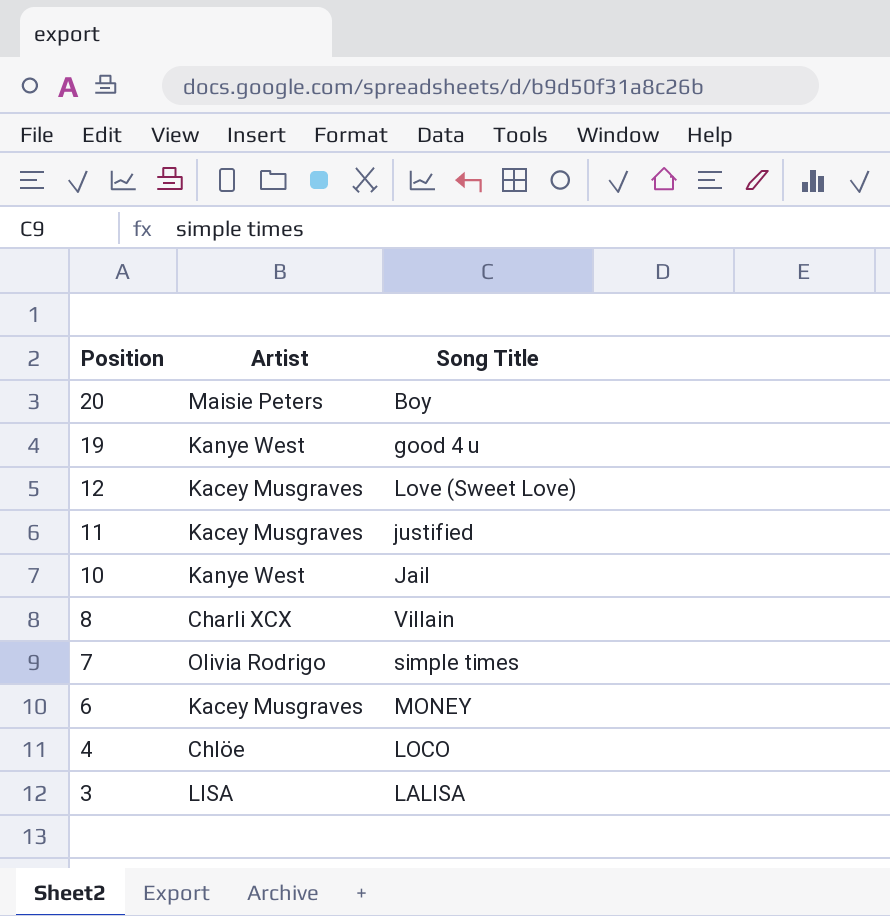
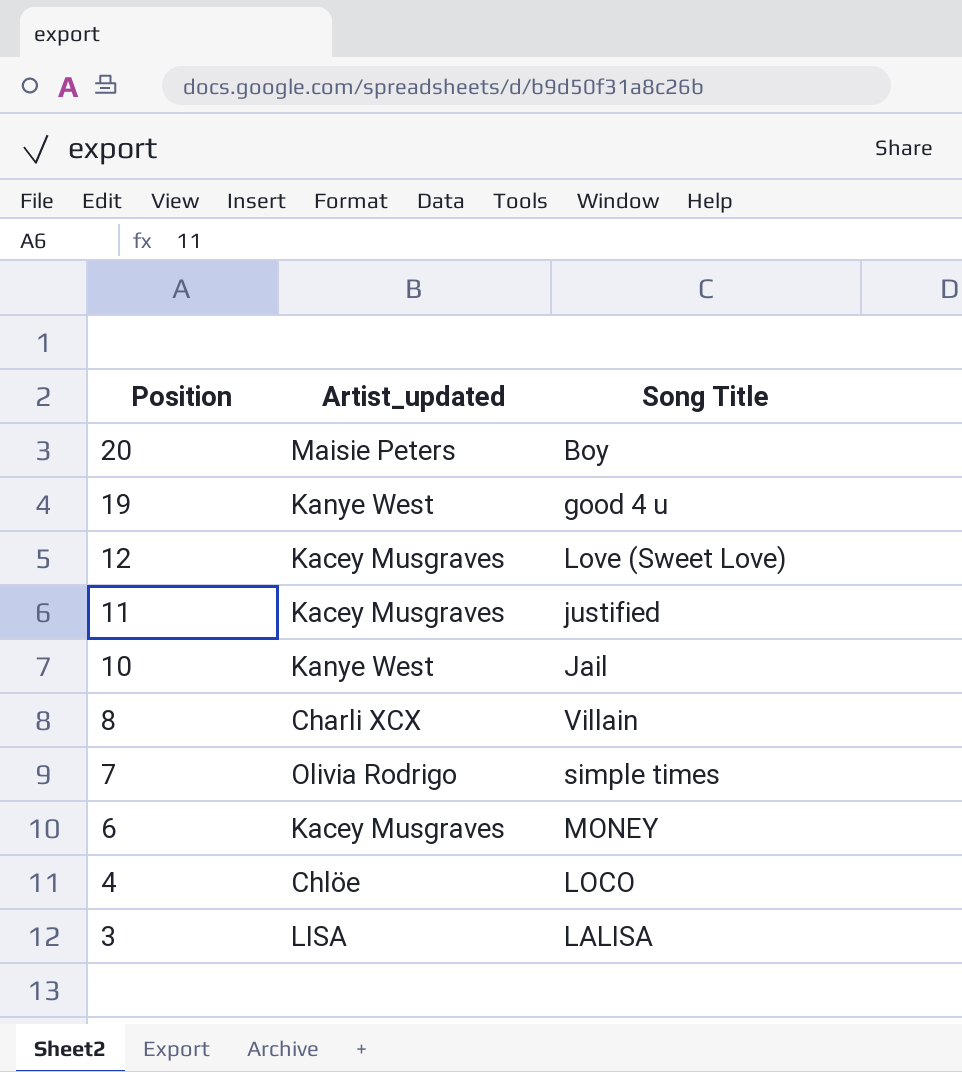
column name: Artist -> Artist_updated

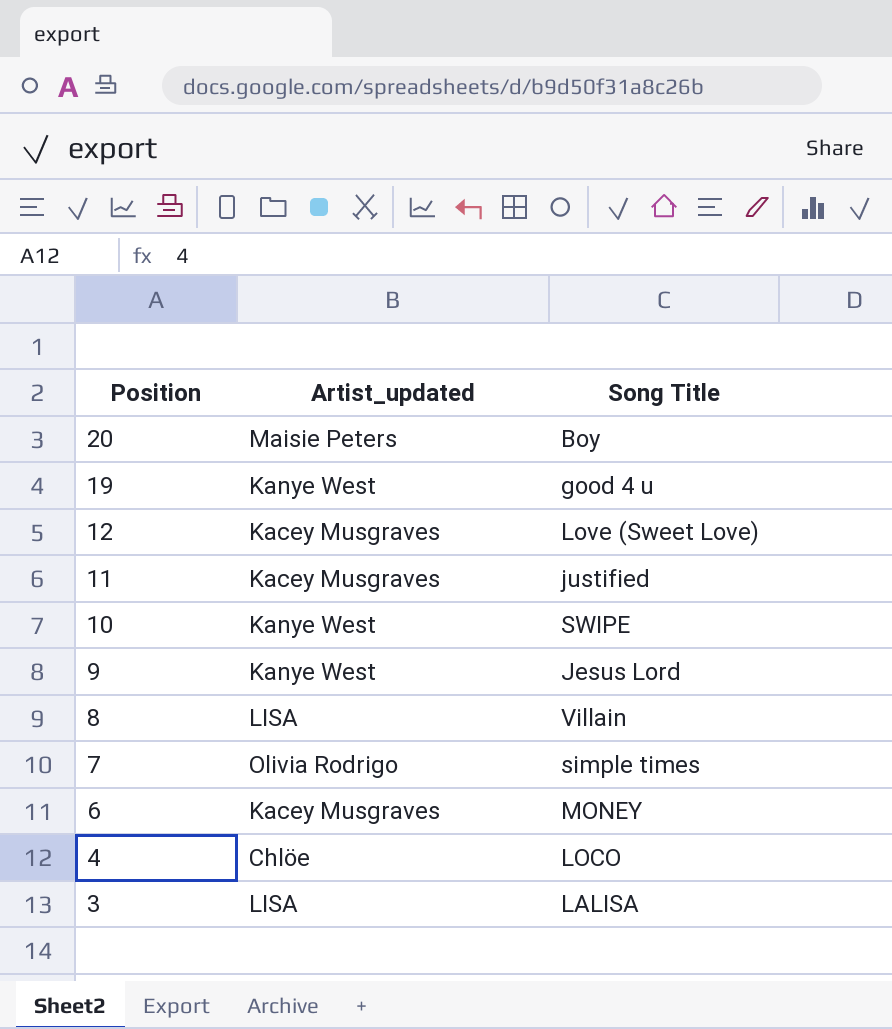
10 | Song Title: Jail -> SWIPE
row 9: none -> Kanye West | Jesus Lord
8 | Artist_updated: Charli XCX -> LISA

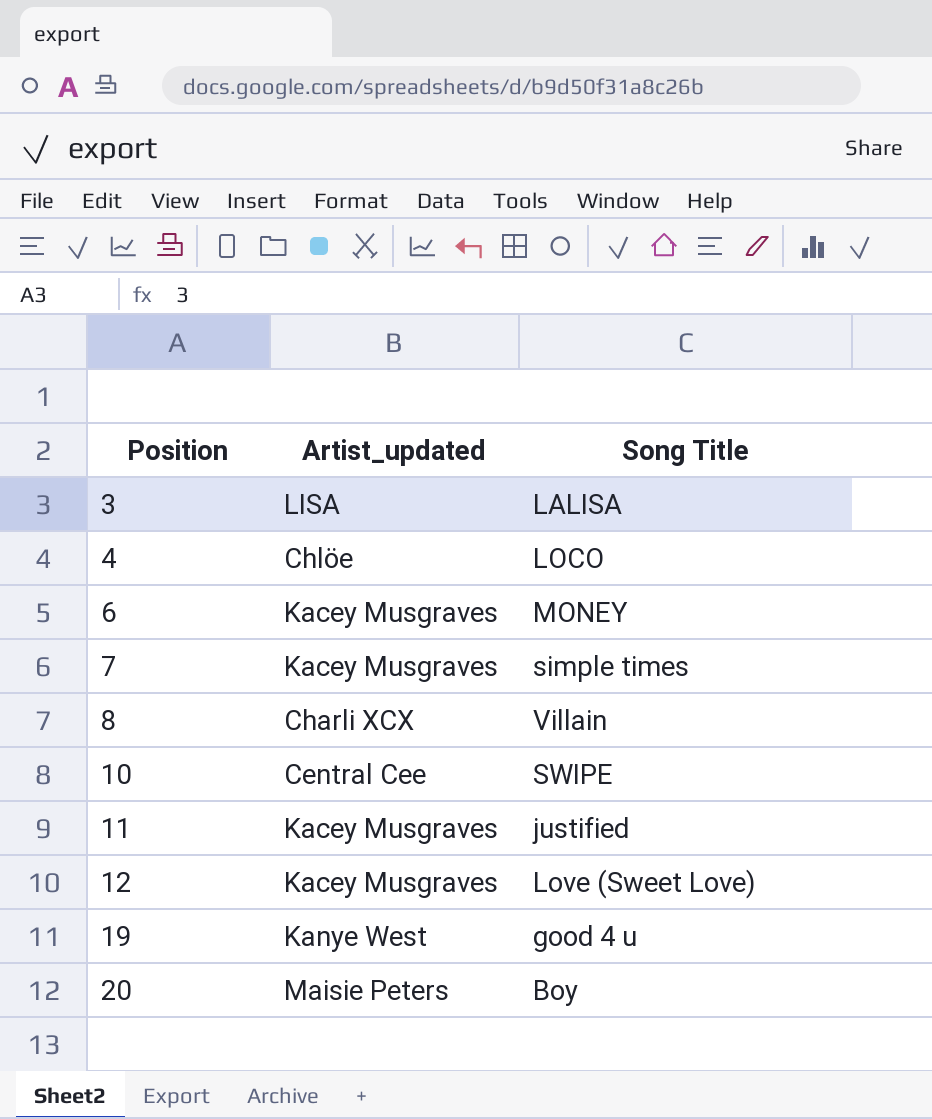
row order: Position descending -> Position ascending
row 9: Kanye West | Jesus Lord -> none
7 | Artist_updated: Olivia Rodrigo -> Kacey Musgraves
8 | Artist_updated: LISA -> Charli XCX
10 | Artist_updated: Kanye West -> Central Cee

